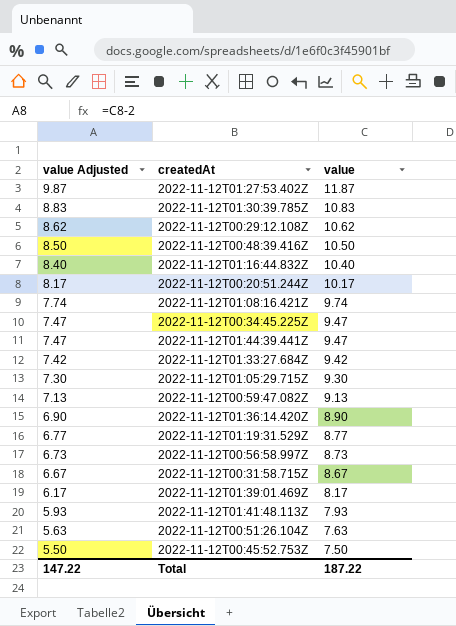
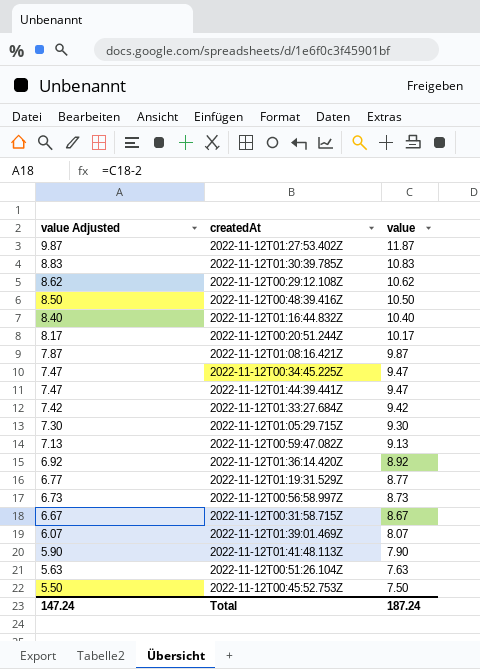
2022-11-12T01:08:16.421Z | value Adjusted: 7.74 -> 7.87
2022-11-12T01:08:16.421Z | value: 9.74 -> 9.87
2022-11-12T01:36:14.420Z | value Adjusted: 6.90 -> 6.92
2022-11-12T01:36:14.420Z | value: 8.90 -> 8.92
2022-11-12T01:39:01.469Z | value Adjusted: 6.17 -> 6.07
2022-11-12T01:39:01.469Z | value: 8.17 -> 8.07
2022-11-12T01:41:48.113Z | value Adjusted: 5.93 -> 5.90
2022-11-12T01:41:48.113Z | value: 7.93 -> 7.90
Total | value Adjusted: 147.22 -> 147.24
Total | value: 187.22 -> 187.24

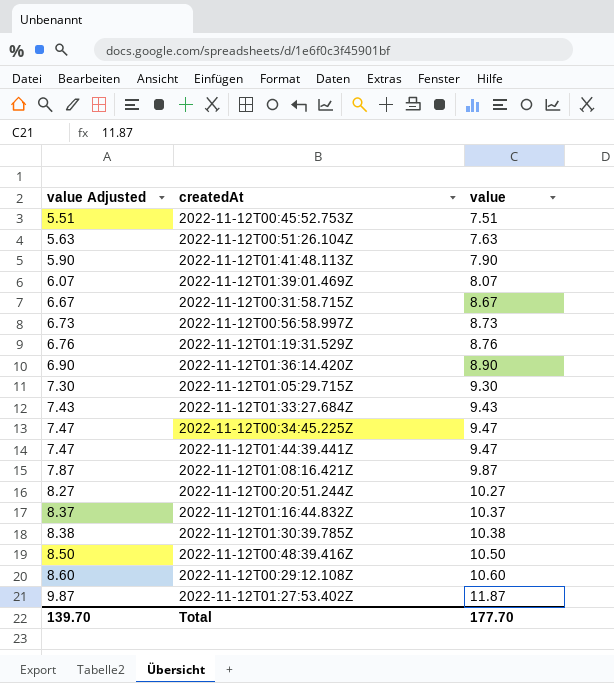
row order: value Adjusted descending -> value Adjusted ascending
row 2022-11-12T00:59:47.082Z: 7.13 | 9.13 -> none
2022-11-12T00:45:52.753Z | value Adjusted: 5.50 -> 5.51
2022-11-12T00:45:52.753Z | value: 7.50 -> 7.51
2022-11-12T01:19:31.529Z | value Adjusted: 6.77 -> 6.76
2022-11-12T01:19:31.529Z | value: 8.77 -> 8.76
2022-11-12T01:36:14.420Z | value Adjusted: 6.92 -> 6.90
2022-11-12T01:36:14.420Z | value: 8.92 -> 8.90
2022-11-12T01:33:27.684Z | value Adjusted: 7.42 -> 7.43
2022-11-12T01:33:27.684Z | value: 9.42 -> 9.43
2022-11-12T00:20:51.244Z | value Adjusted: 8.17 -> 8.27
2022-11-12T00:20:51.244Z | value: 10.17 -> 10.27
2022-11-12T01:16:44.832Z | value Adjusted: 8.40 -> 8.37
2022-11-12T01:16:44.832Z | value: 10.40 -> 10.37
2022-11-12T01:30:39.785Z | value Adjusted: 8.83 -> 8.38
2022-11-12T01:30:39.785Z | value: 10.83 -> 10.38
2022-11-12T00:29:12.108Z | value Adjusted: 8.62 -> 8.60
2022-11-12T00:29:12.108Z | value: 10.62 -> 10.60
Total | value Adjusted: 147.24 -> 139.70
Total | value: 187.24 -> 177.70

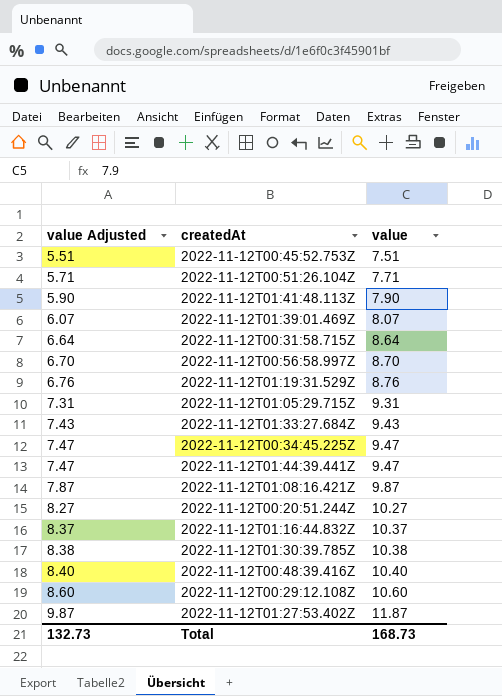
row 2022-11-12T01:36:14.420Z: 6.90 | 8.90 -> none
2022-11-12T00:51:26.104Z | value Adjusted: 5.63 -> 5.71
2022-11-12T00:51:26.104Z | value: 7.63 -> 7.71
2022-11-12T00:31:58.715Z | value Adjusted: 6.67 -> 6.64
2022-11-12T00:31:58.715Z | value: 8.67 -> 8.64
2022-11-12T00:56:58.997Z | value Adjusted: 6.73 -> 6.70
2022-11-12T00:56:58.997Z | value: 8.73 -> 8.70
2022-11-12T01:05:29.715Z | value Adjusted: 7.30 -> 7.31
2022-11-12T01:05:29.715Z | value: 9.30 -> 9.31
2022-11-12T00:48:39.416Z | value Adjusted: 8.50 -> 8.40
2022-11-12T00:48:39.416Z | value: 10.50 -> 10.40
Total | value Adjusted: 139.70 -> 132.73
Total | value: 177.70 -> 168.73

